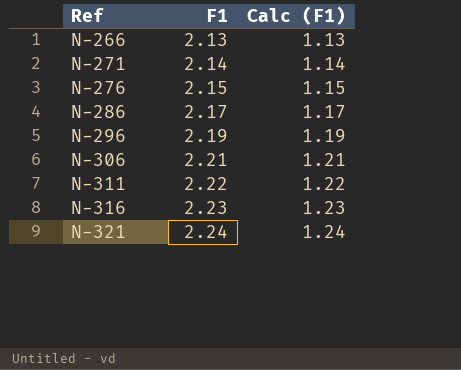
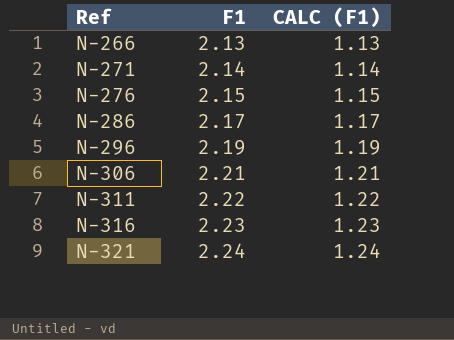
column name: Calc (F1) -> CALC (F1)

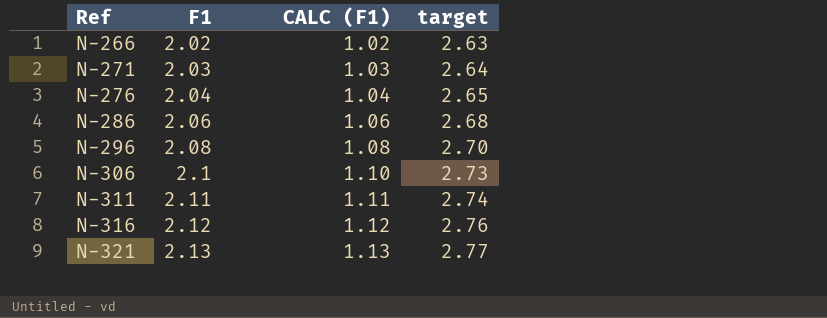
column target | formula: none -> [F1] * 1.3
N-266 | F1: 2.13 -> 2.02
N-266 | CALC (F1): 1.13 -> 1.02
N-271 | F1: 2.14 -> 2.03
N-271 | CALC (F1): 1.14 -> 1.03
N-276 | F1: 2.15 -> 2.04
N-276 | CALC (F1): 1.15 -> 1.04
N-286 | F1: 2.17 -> 2.06
N-286 | CALC (F1): 1.17 -> 1.06
N-296 | F1: 2.19 -> 2.08
N-296 | CALC (F1): 1.19 -> 1.08
N-306 | F1: 2.21 -> 2.1
N-306 | CALC (F1): 1.21 -> 1.10
N-311 | F1: 2.22 -> 2.11
N-311 | CALC (F1): 1.22 -> 1.11
N-316 | F1: 2.23 -> 2.12
N-316 | CALC (F1): 1.23 -> 1.12
N-321 | F1: 2.24 -> 2.13
N-321 | CALC (F1): 1.24 -> 1.13

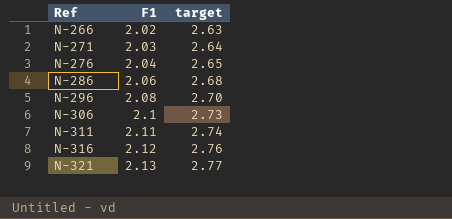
column CALC (F1) | formula: [F1] - 1 -> none

